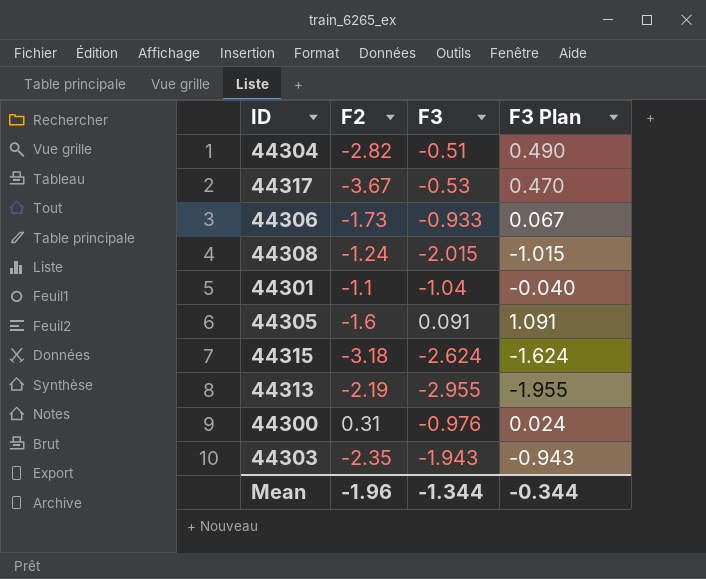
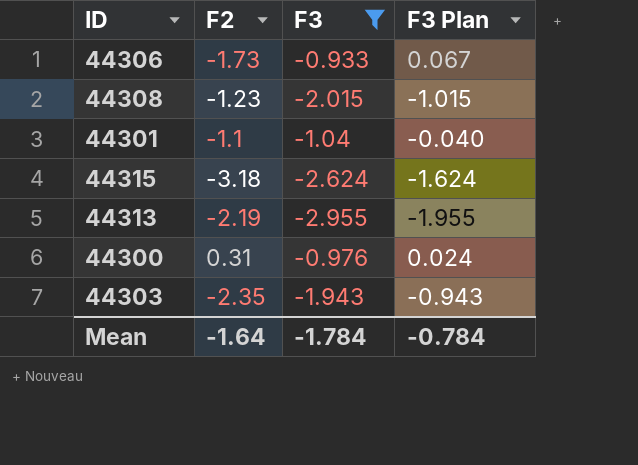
filter: none -> F3 <= -0.933
44308 | F2: -1.24 -> -1.23
Mean | F2: -1.96 -> -1.64
Mean | F3: -1.344 -> -1.784
Mean | F3 Plan: -0.344 -> -0.784

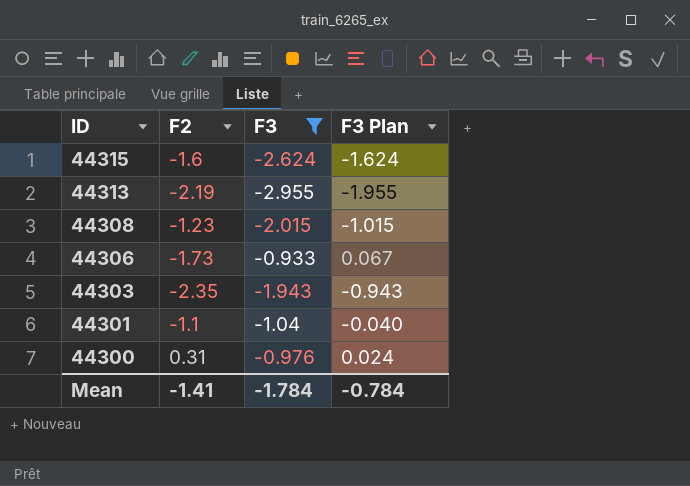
row order: none -> ID descending
44315 | F2: -3.18 -> -1.6
Mean | F2: -1.64 -> -1.41

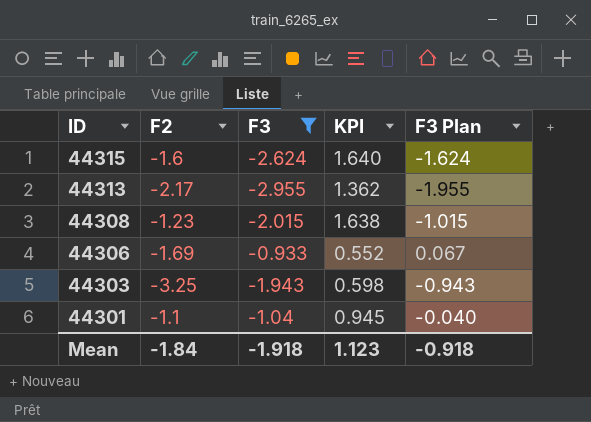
column KPI | formula: none -> [F3] / [F2]
row 44300: 0.31 | -0.976 | 0.024 -> none
44313 | F2: -2.19 -> -2.17
44306 | F2: -1.73 -> -1.69
44303 | F2: -2.35 -> -3.25
Mean | F2: -1.41 -> -1.84
Mean | F3: -1.784 -> -1.918
Mean | F3 Plan: -0.784 -> -0.918

